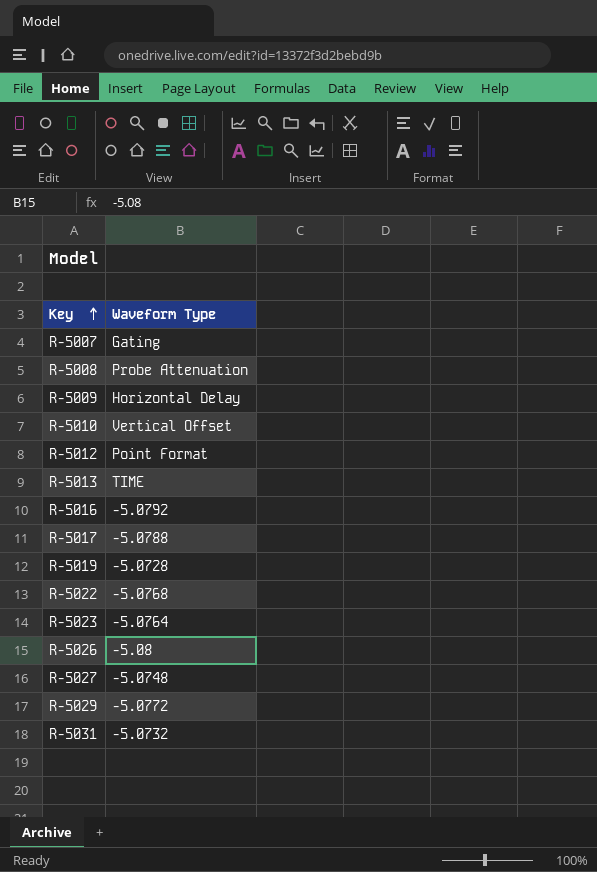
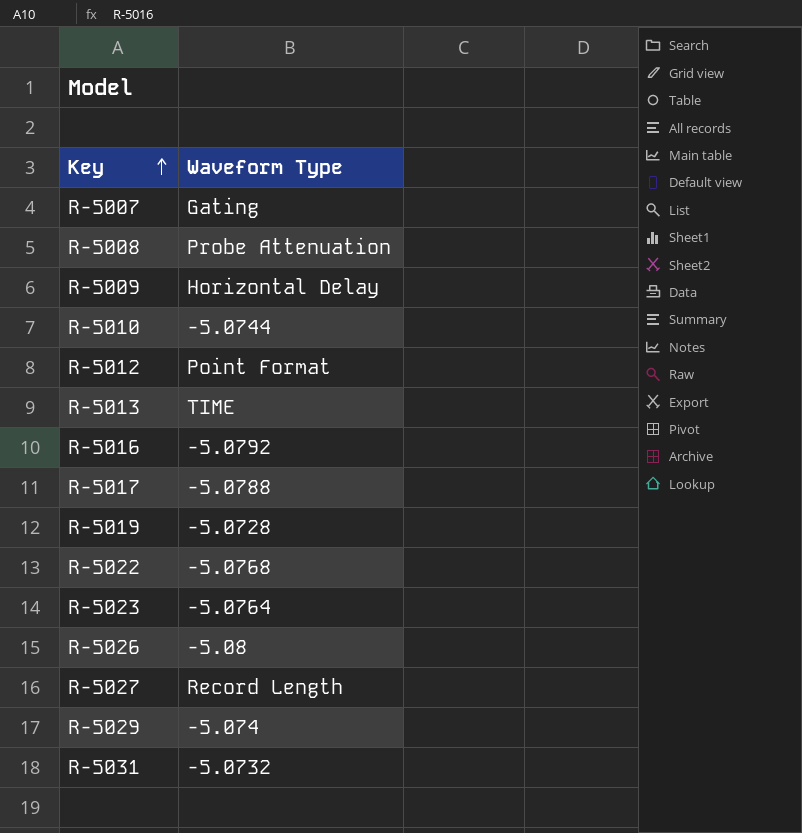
R-5010 | Waveform Type: Vertical Offset -> -5.0744
R-5027 | Waveform Type: -5.0748 -> Record Length
R-5029 | Waveform Type: -5.0772 -> -5.074

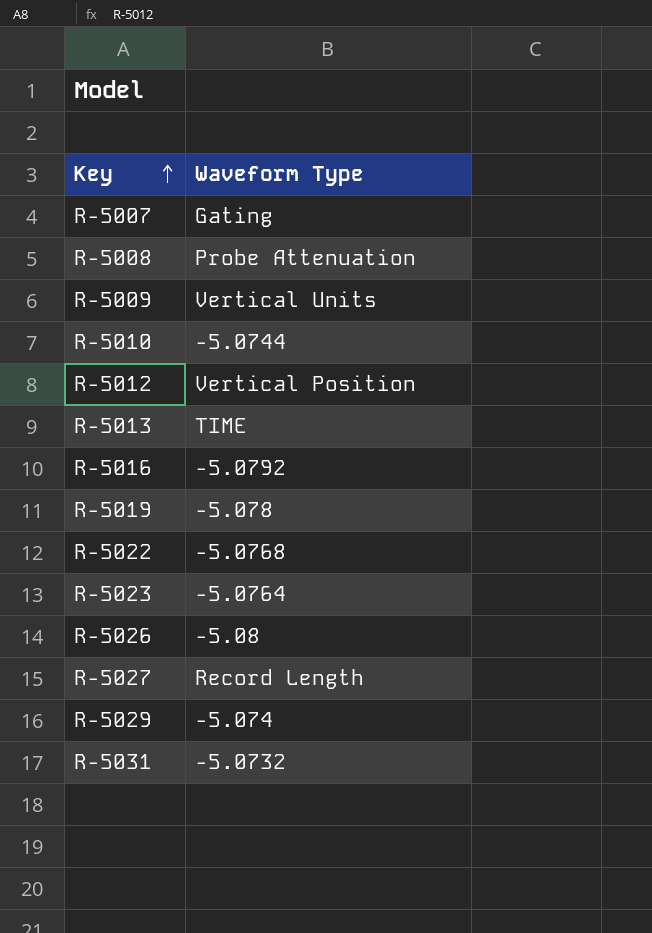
row R-5017: -5.0788 -> none
R-5009 | Waveform Type: Horizontal Delay -> Vertical Units
R-5012 | Waveform Type: Point Format -> Vertical Position
R-5019 | Waveform Type: -5.0728 -> -5.078

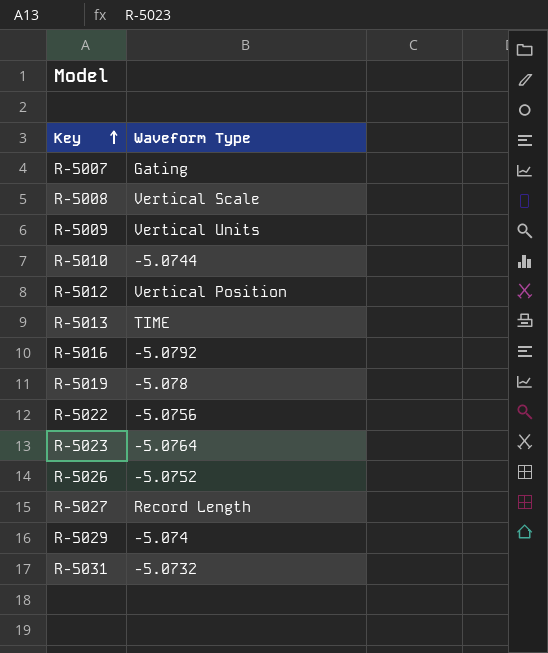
R-5008 | Waveform Type: Probe Attenuation -> Vertical Scale
R-5022 | Waveform Type: -5.0768 -> -5.0756
R-5026 | Waveform Type: -5.08 -> -5.0752

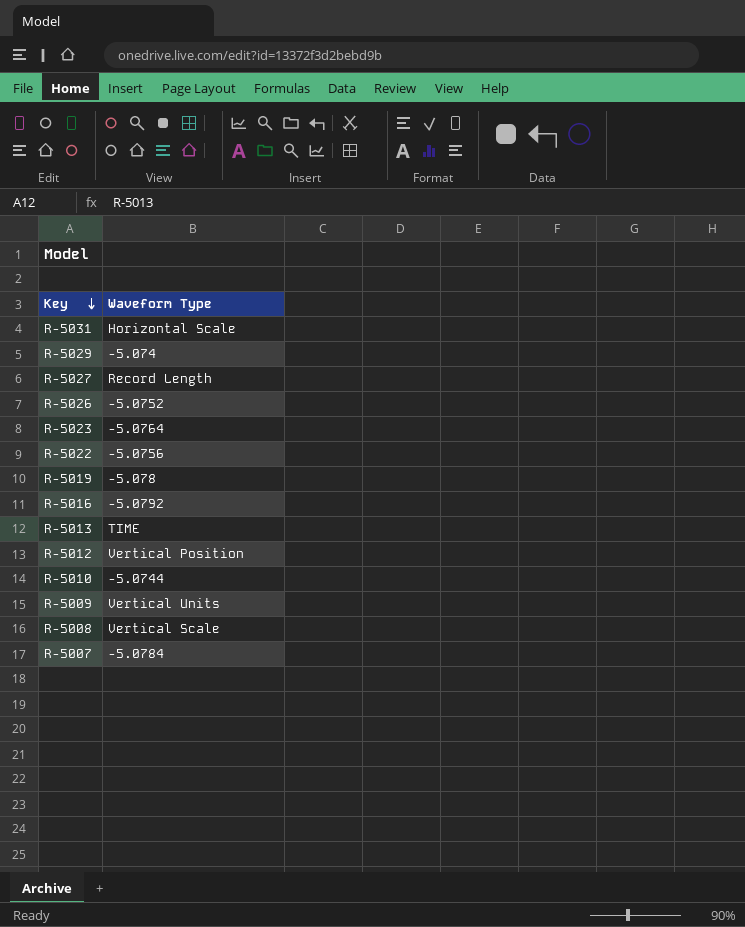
row order: Key ascending -> Key descending
R-5031 | Waveform Type: -5.0732 -> Horizontal Scale
R-5007 | Waveform Type: Gating -> -5.0784

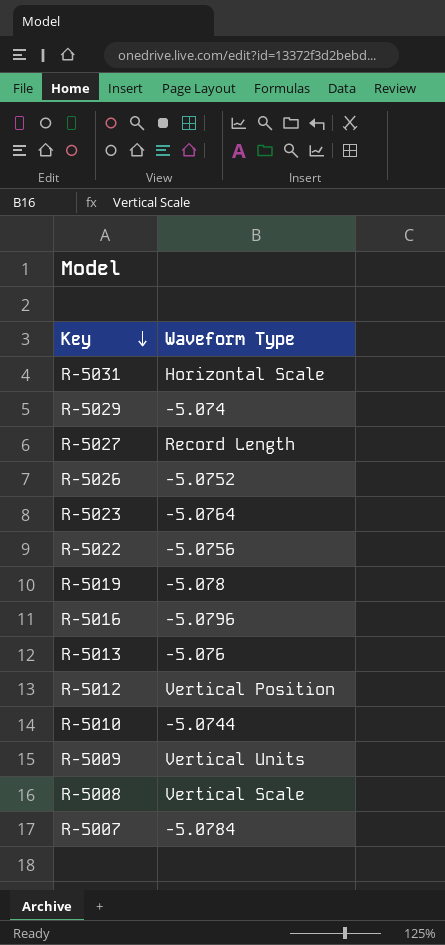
R-5016 | Waveform Type: -5.0792 -> -5.0796
R-5013 | Waveform Type: TIME -> -5.076

